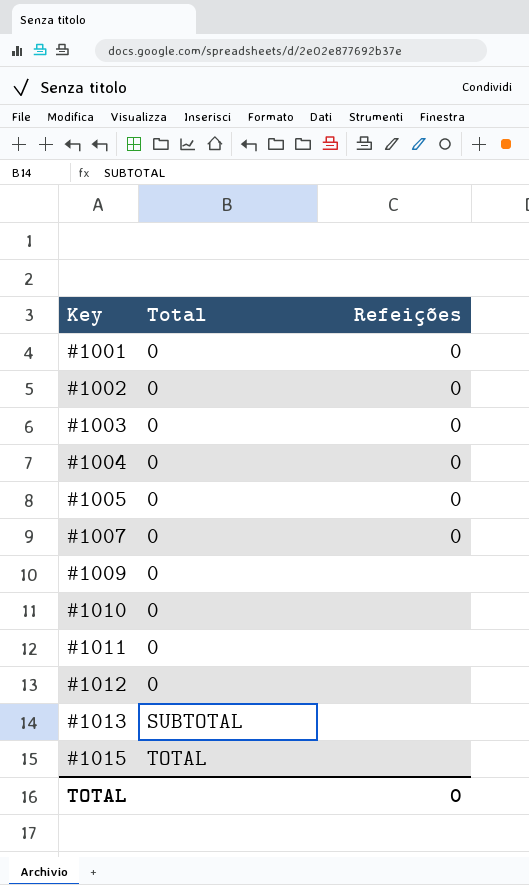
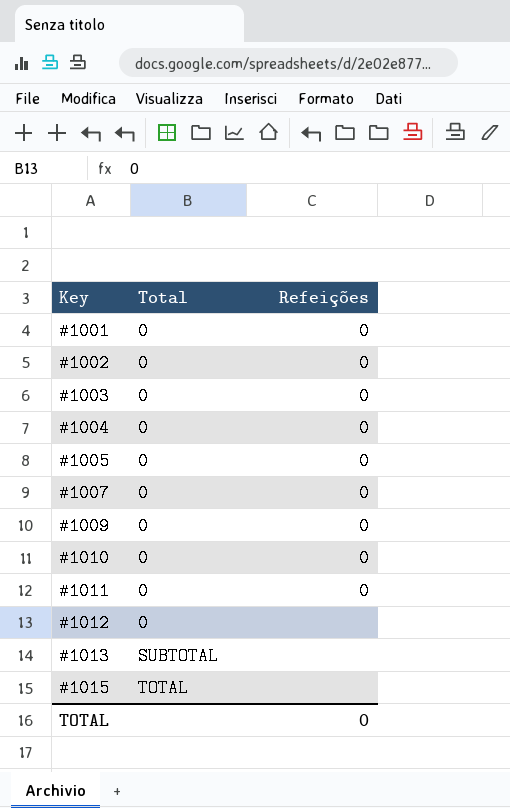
#1009 | Refeições: none -> 0
#1010 | Refeições: none -> 0
#1011 | Refeições: none -> 0

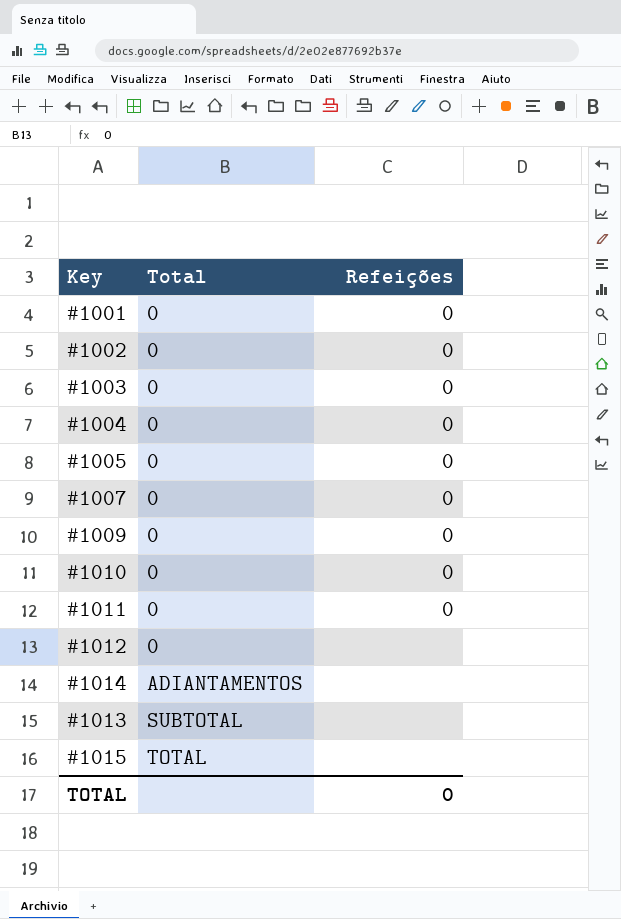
row #1014: none -> ADIANTAMENTOS | none

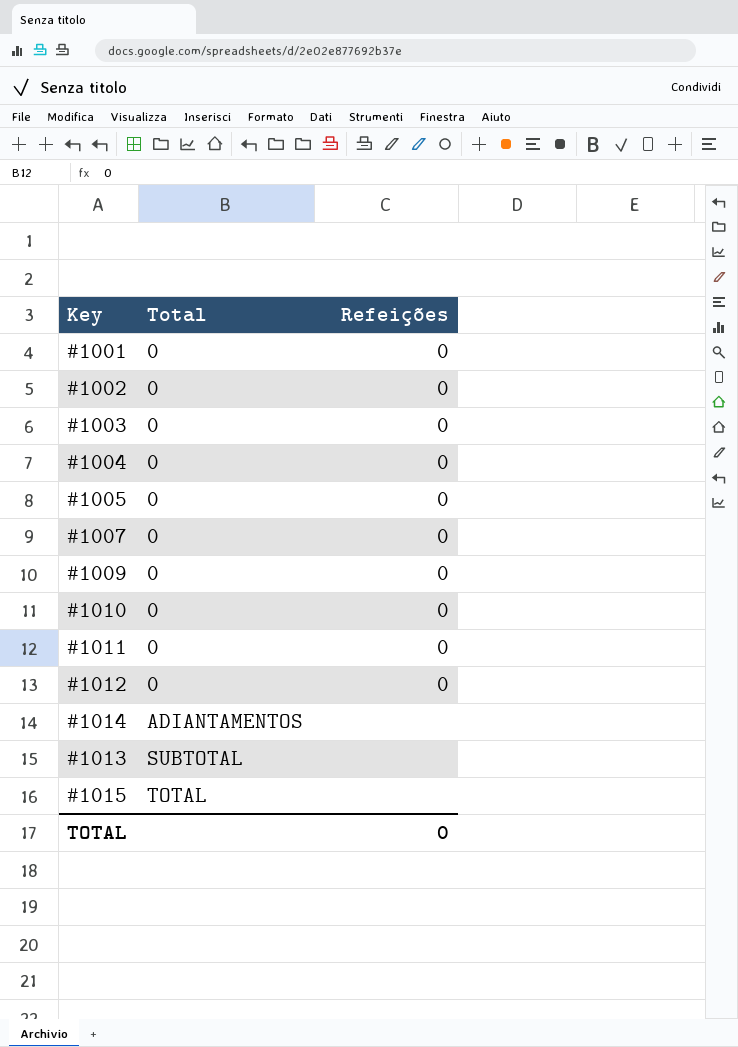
#1012 | Refeições: none -> 0

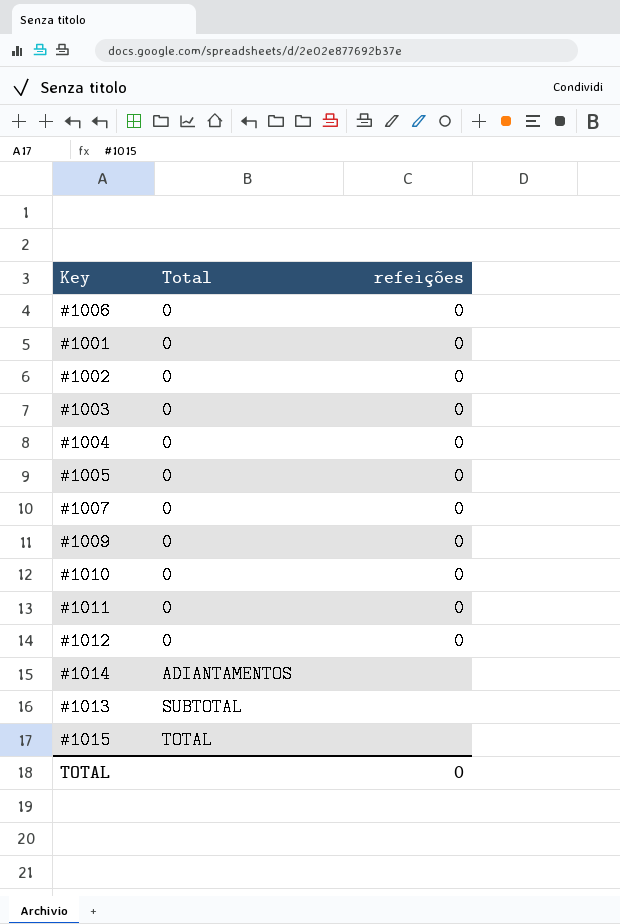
column name: Refeições -> refeições
row #1006: none -> 0 | 0

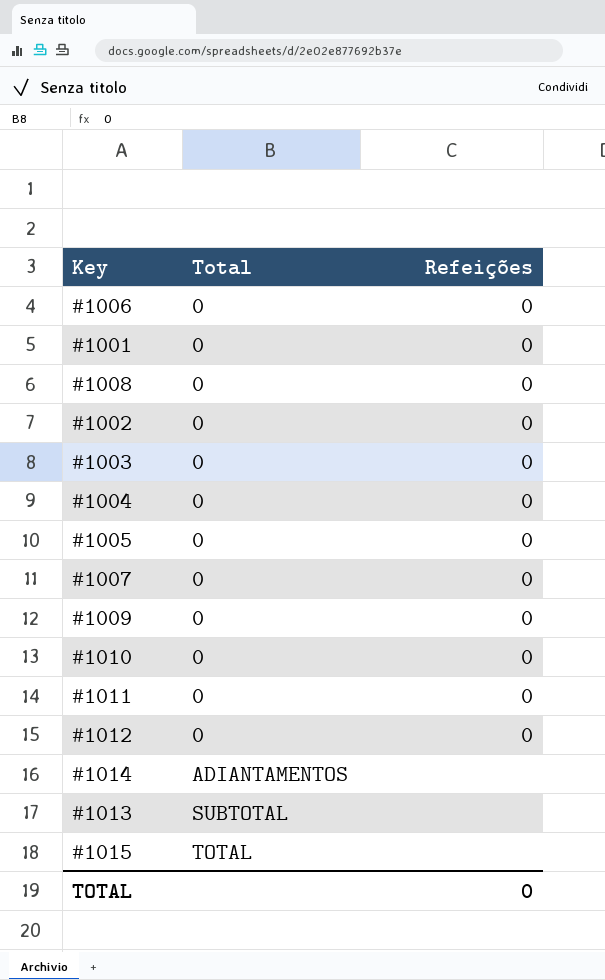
column name: refeições -> Refeições
row #1008: none -> 0 | 0

